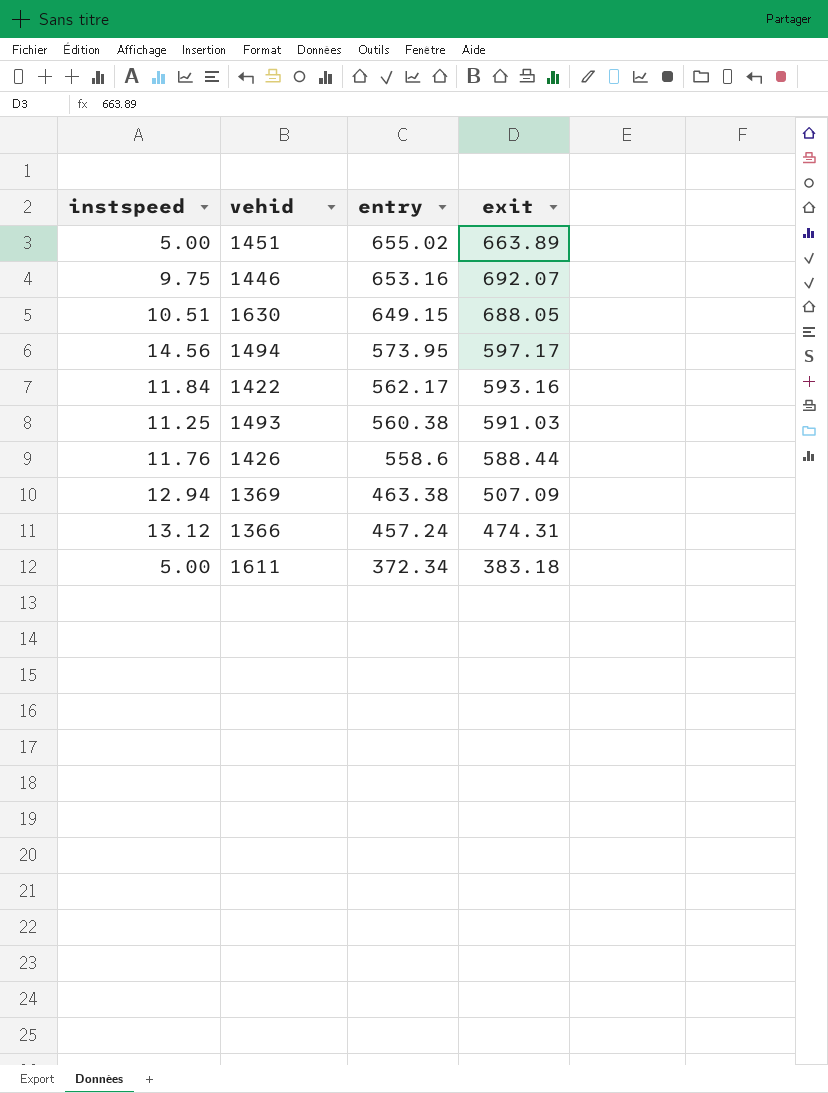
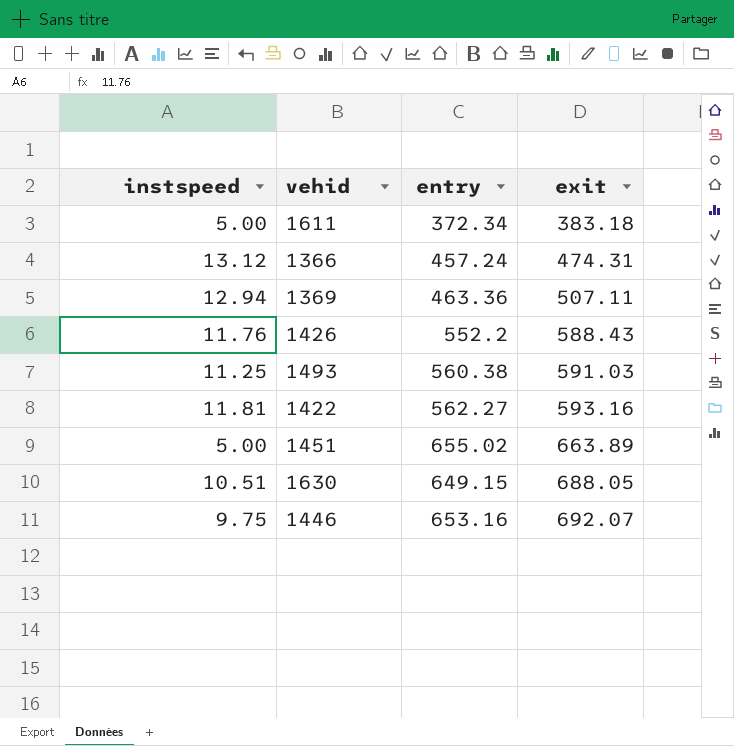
row order: entry descending -> exit ascending
row 1494: 14.56 | 573.95 | 597.17 -> none
1369 | entry: 463.38 -> 463.36
1369 | exit: 507.09 -> 507.11
1426 | entry: 558.6 -> 552.2
1426 | exit: 588.44 -> 588.43
1422 | instspeed: 11.84 -> 11.81
1422 | entry: 562.17 -> 562.27

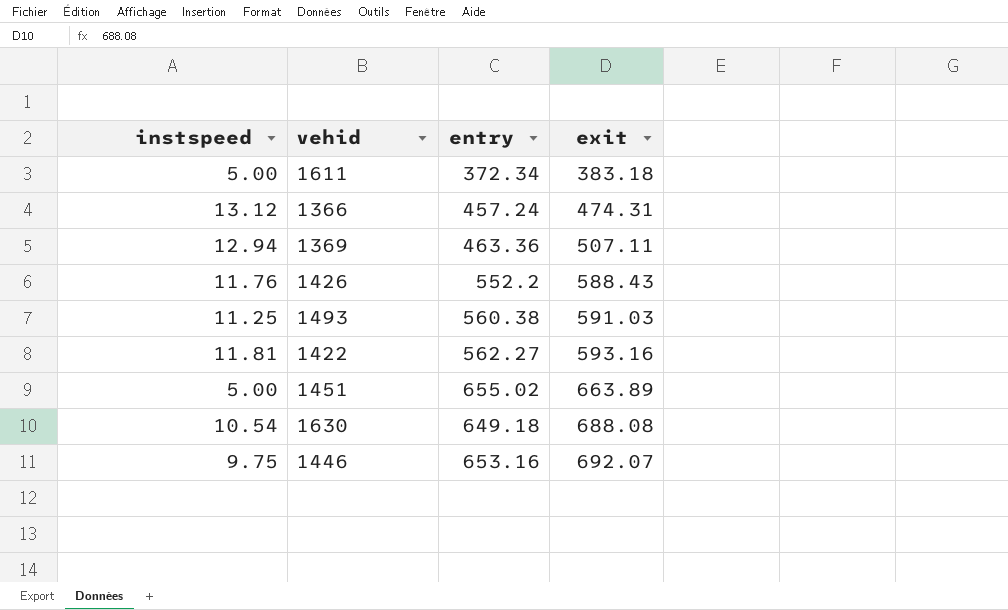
1630 | instspeed: 10.51 -> 10.54
1630 | entry: 649.15 -> 649.18
1630 | exit: 688.05 -> 688.08

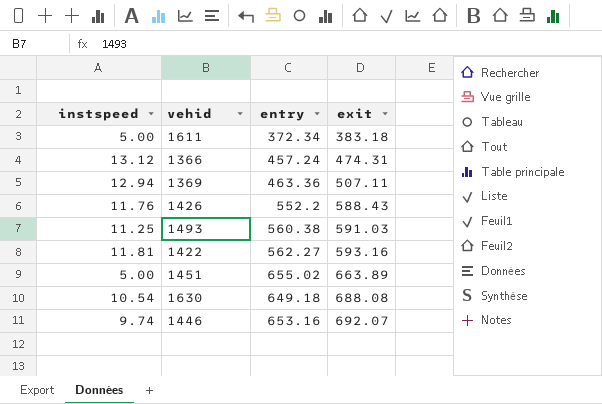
1446 | instspeed: 9.75 -> 9.74

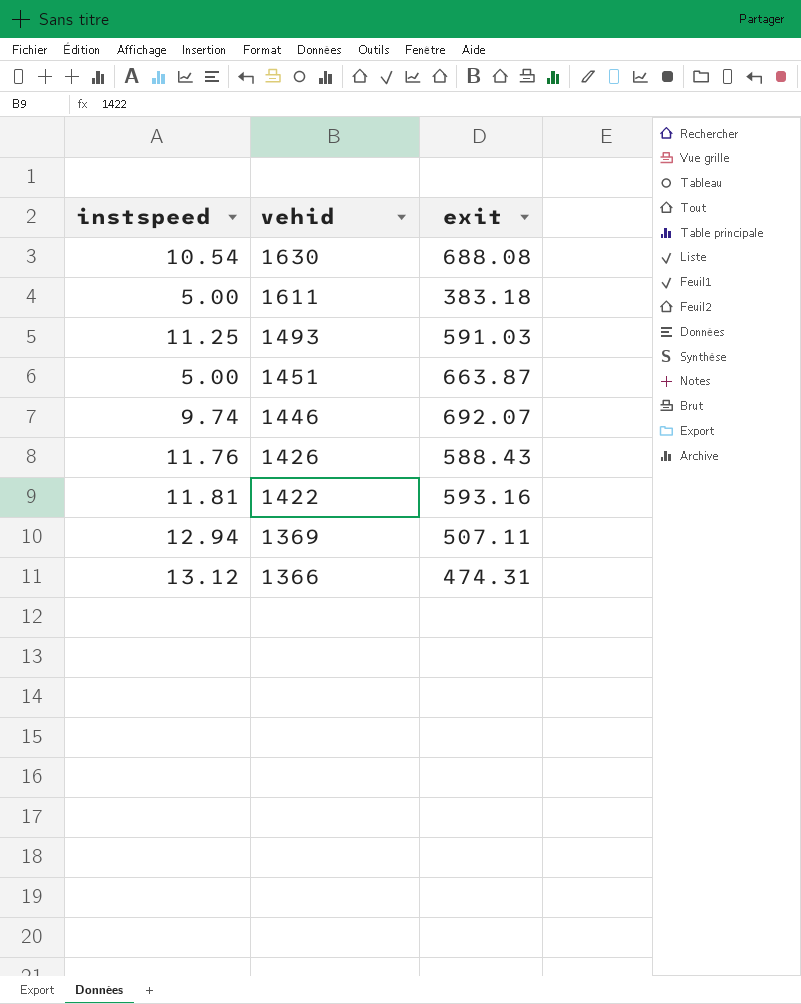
row order: exit ascending -> vehid descending
column entry | position: 3 -> none
1451 | exit: 663.89 -> 663.87

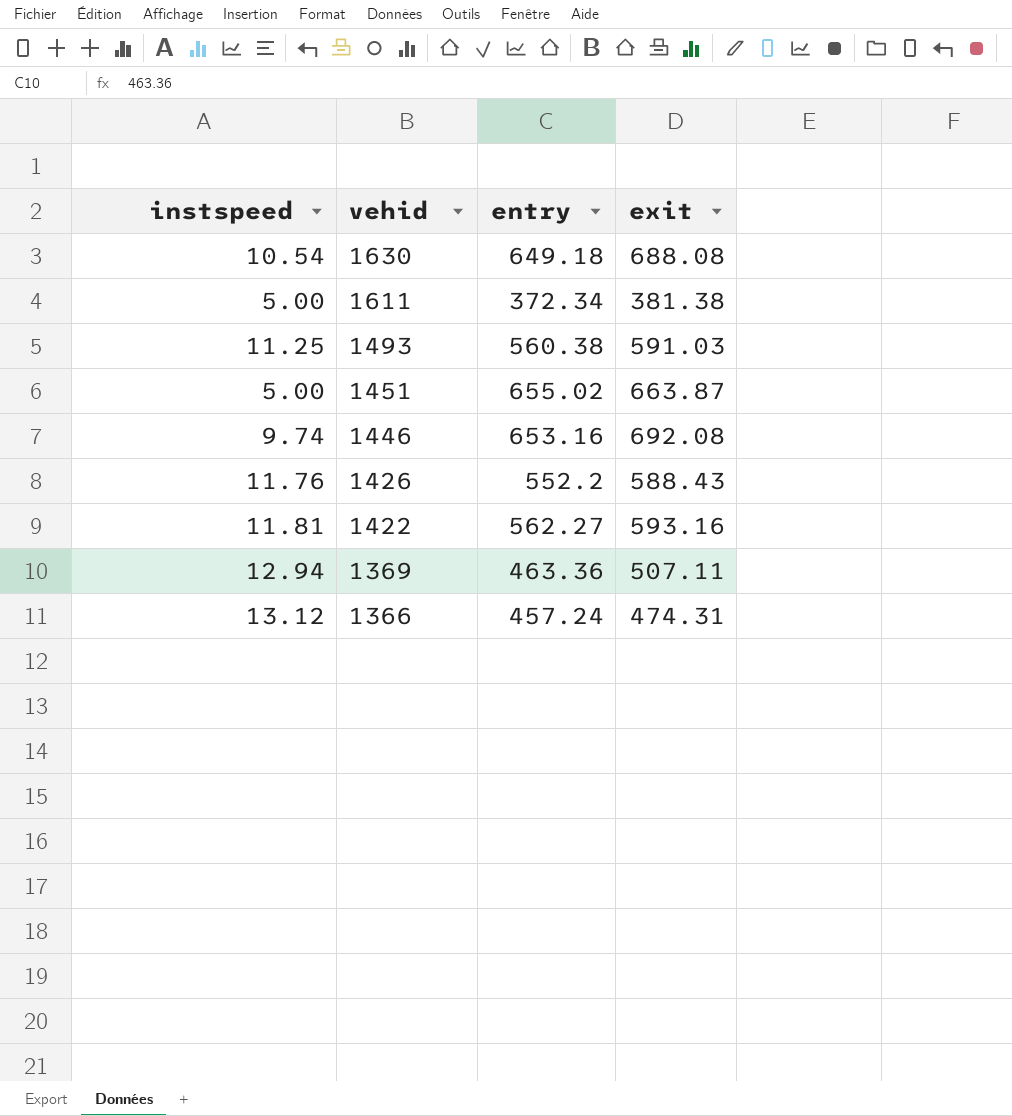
column entry | position: none -> 3
1611 | exit: 383.18 -> 381.38
1446 | exit: 692.07 -> 692.08

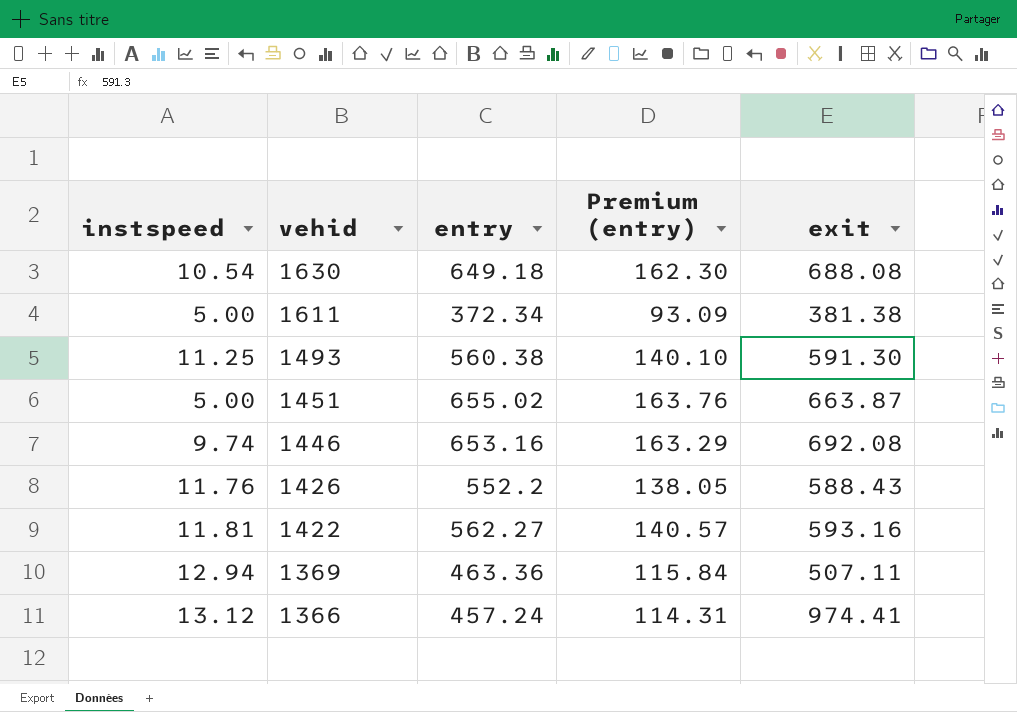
column Premium (entry) | formula: none -> [entry] * 0.25
1493 | exit: 591.03 -> 591.30
1366 | exit: 474.31 -> 974.41

